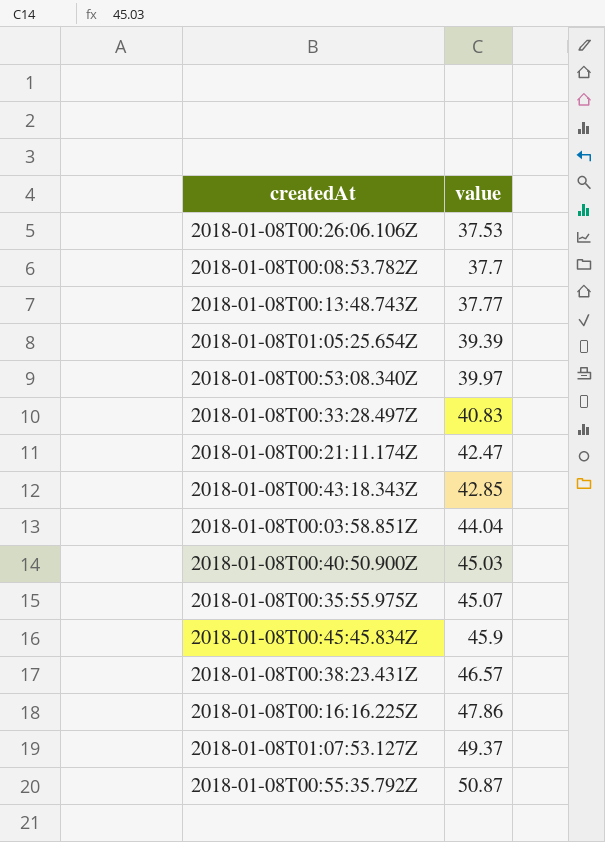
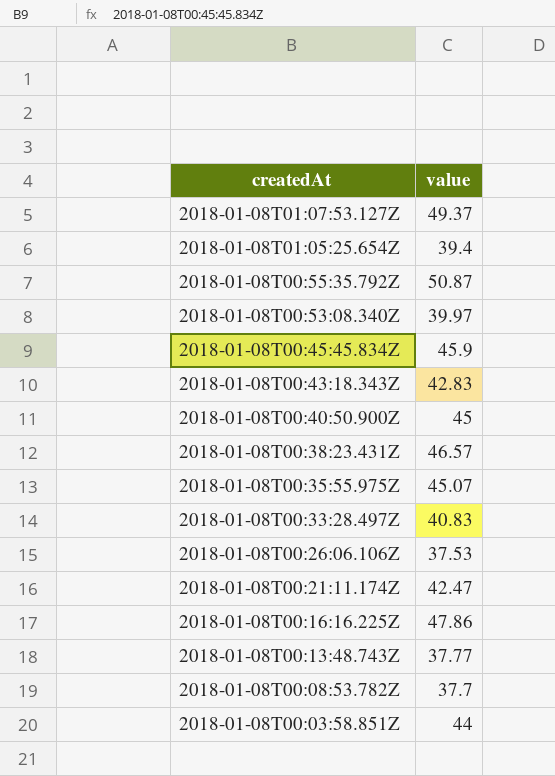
row order: value ascending -> createdAt descending
2018-01-08T01:05:25.654Z | value: 39.39 -> 39.4
2018-01-08T00:43:18.343Z | value: 42.85 -> 42.83
2018-01-08T00:40:50.900Z | value: 45.03 -> 45
2018-01-08T00:03:58.851Z | value: 44.04 -> 44

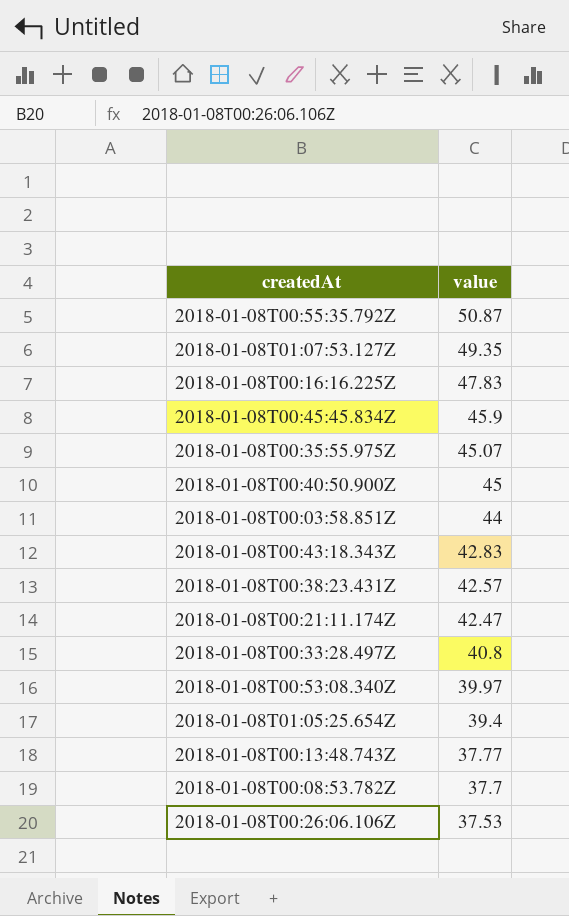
row order: createdAt descending -> value descending
2018-01-08T01:07:53.127Z | value: 49.37 -> 49.35
2018-01-08T00:16:16.225Z | value: 47.86 -> 47.83
2018-01-08T00:38:23.431Z | value: 46.57 -> 42.57
2018-01-08T00:33:28.497Z | value: 40.83 -> 40.8

